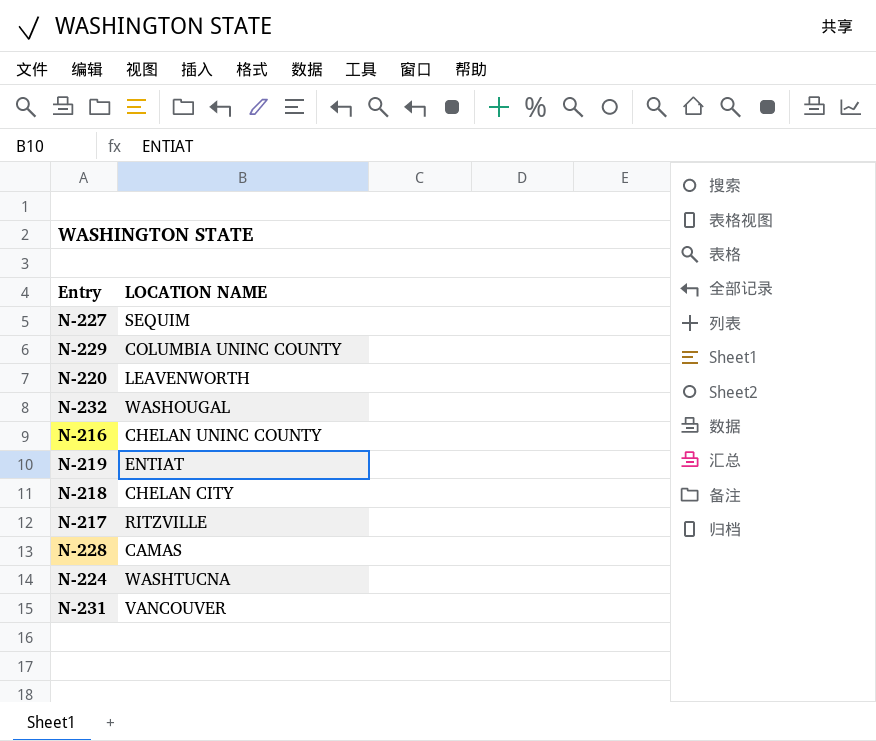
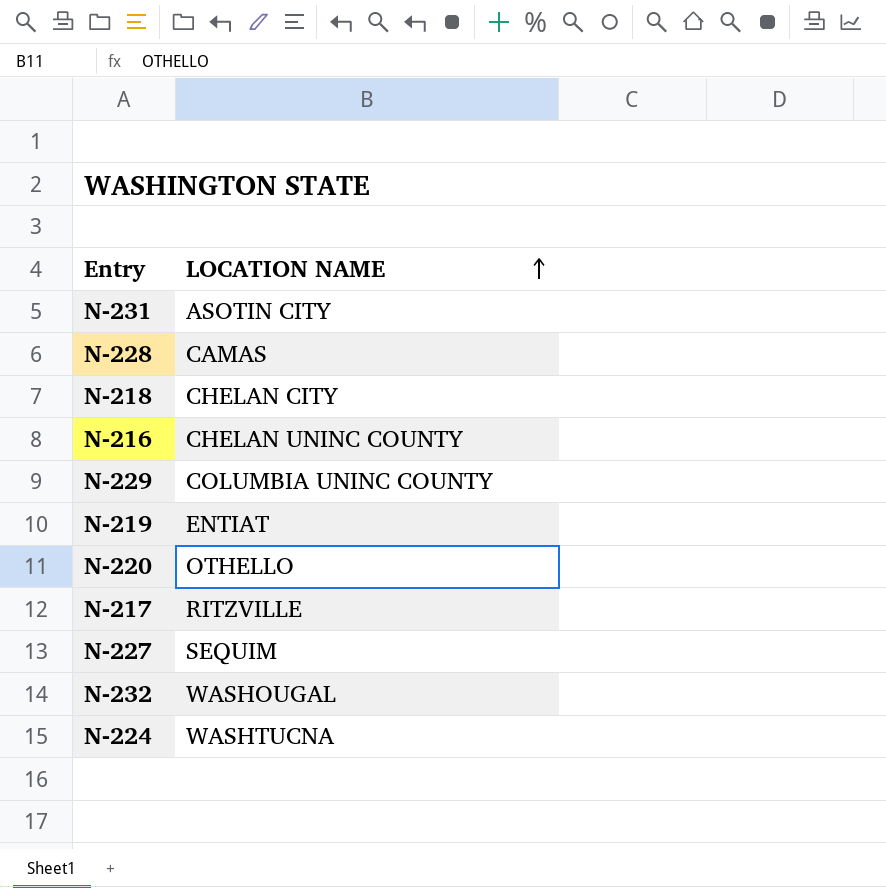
row order: none -> LOCATION NAME ascending
N-231 | LOCATION NAME: VANCOUVER -> ASOTIN CITY
N-220 | LOCATION NAME: LEAVENWORTH -> OTHELLO

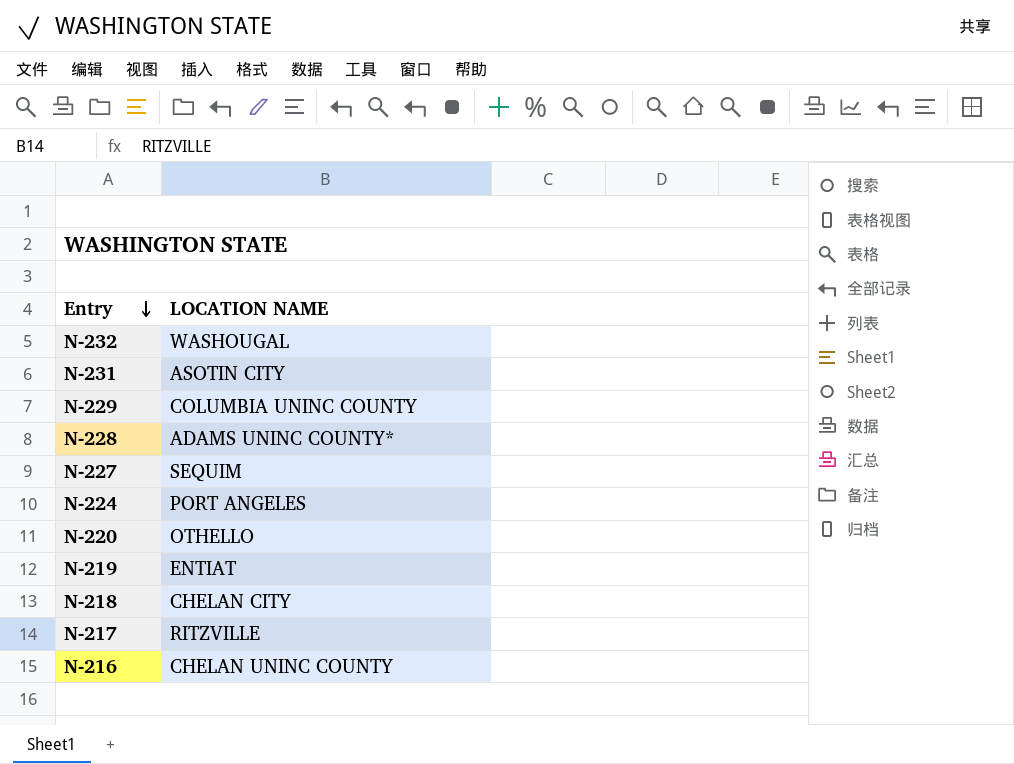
row order: LOCATION NAME ascending -> Entry descending
N-228 | LOCATION NAME: CAMAS -> ADAMS UNINC COUNTY*
N-224 | LOCATION NAME: WASHTUCNA -> PORT ANGELES

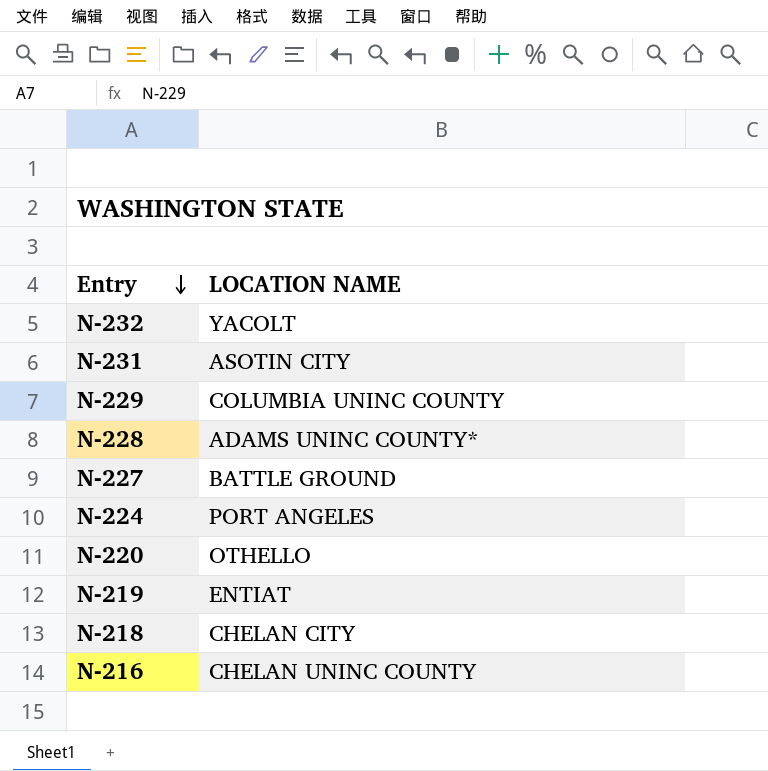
row N-217: RITZVILLE -> none
N-232 | LOCATION NAME: WASHOUGAL -> YACOLT
N-227 | LOCATION NAME: SEQUIM -> BATTLE GROUND

